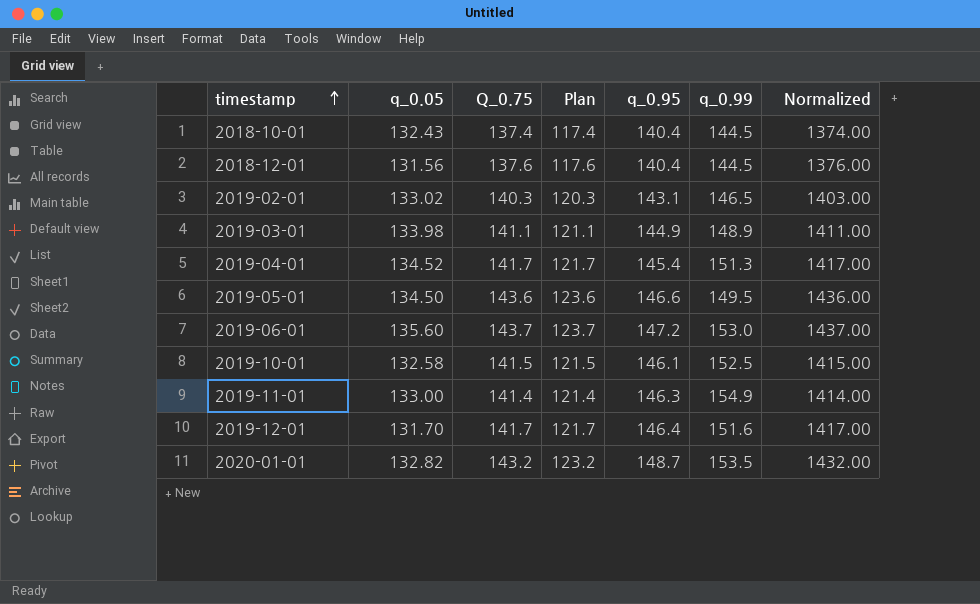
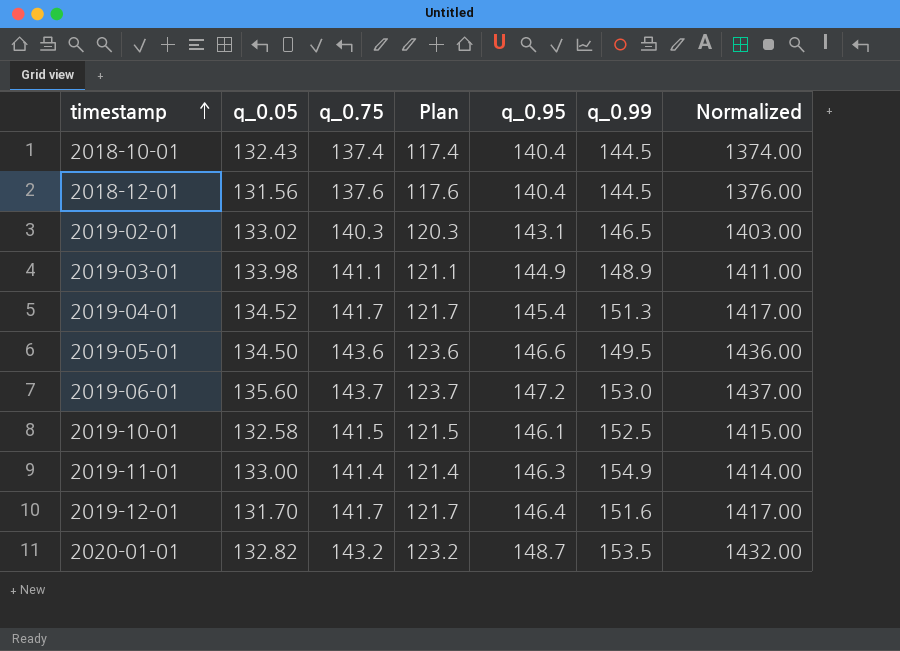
column name: Q_0.75 -> q_0.75

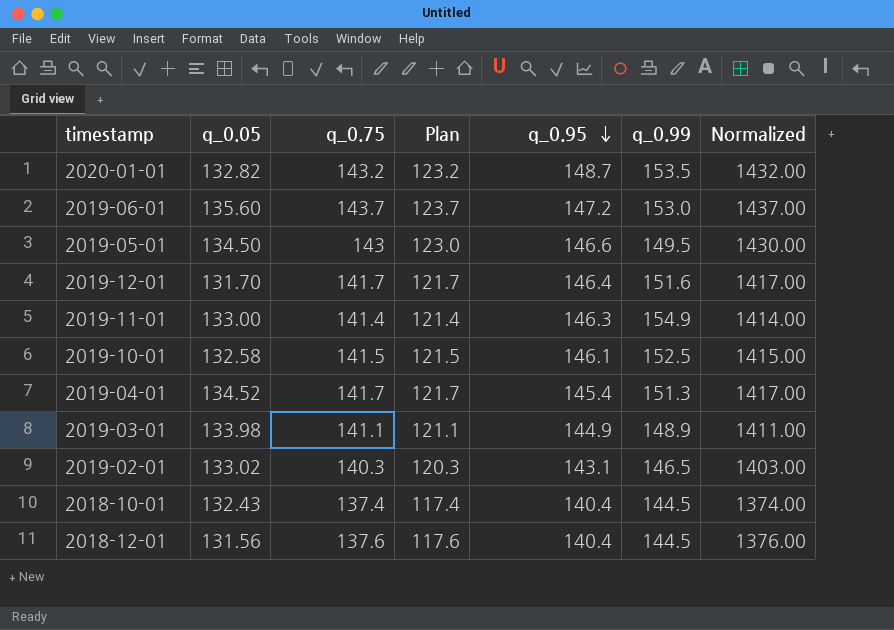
row order: timestamp ascending -> q_0.95 descending
2019-05-01 | q_0.75: 143.6 -> 143
2019-05-01 | Plan: 123.6 -> 123.0
2019-05-01 | Normalized: 1436.00 -> 1430.00

